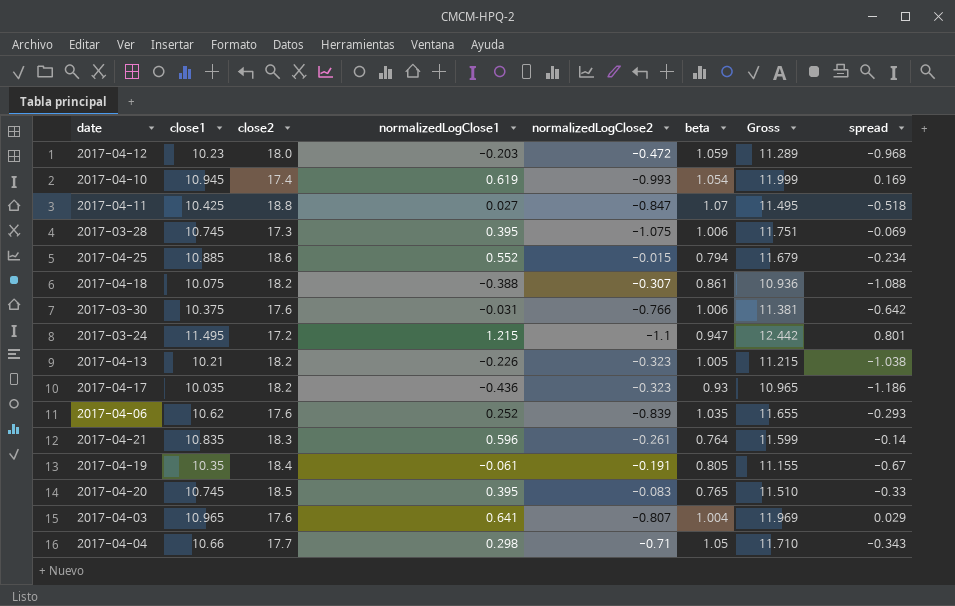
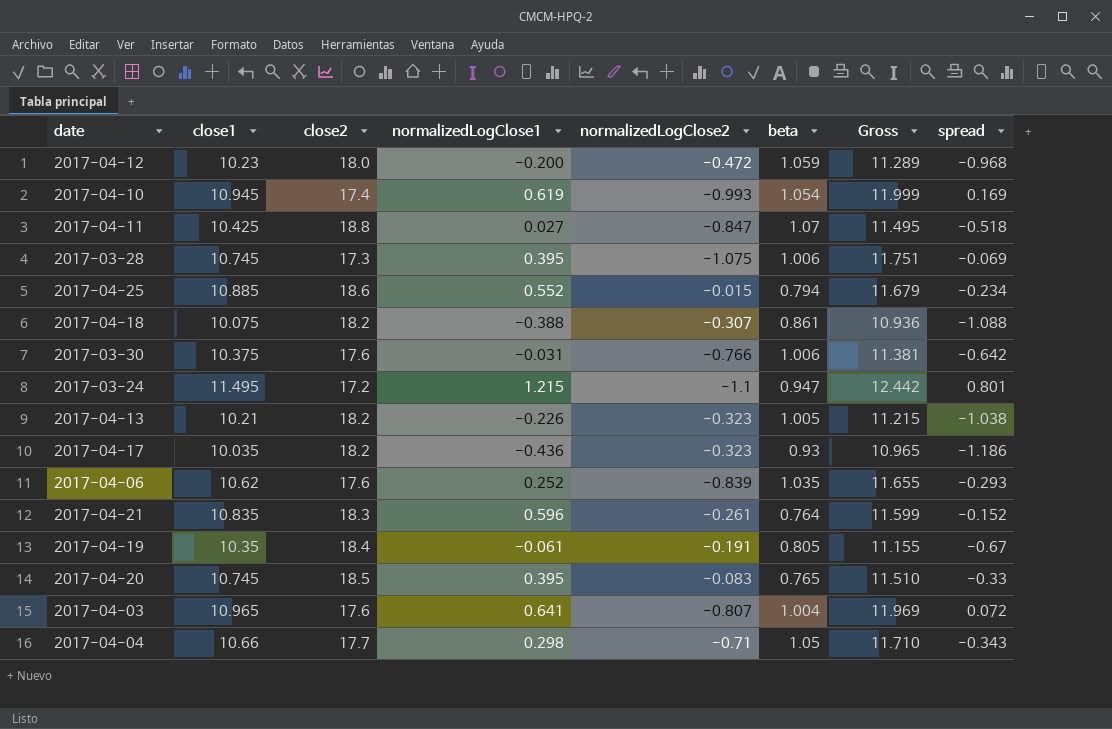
2017-04-12 | normalizedLogClose1: -0.203 -> -0.200
2017-04-21 | spread: -0.14 -> -0.152
2017-04-03 | spread: 0.029 -> 0.072

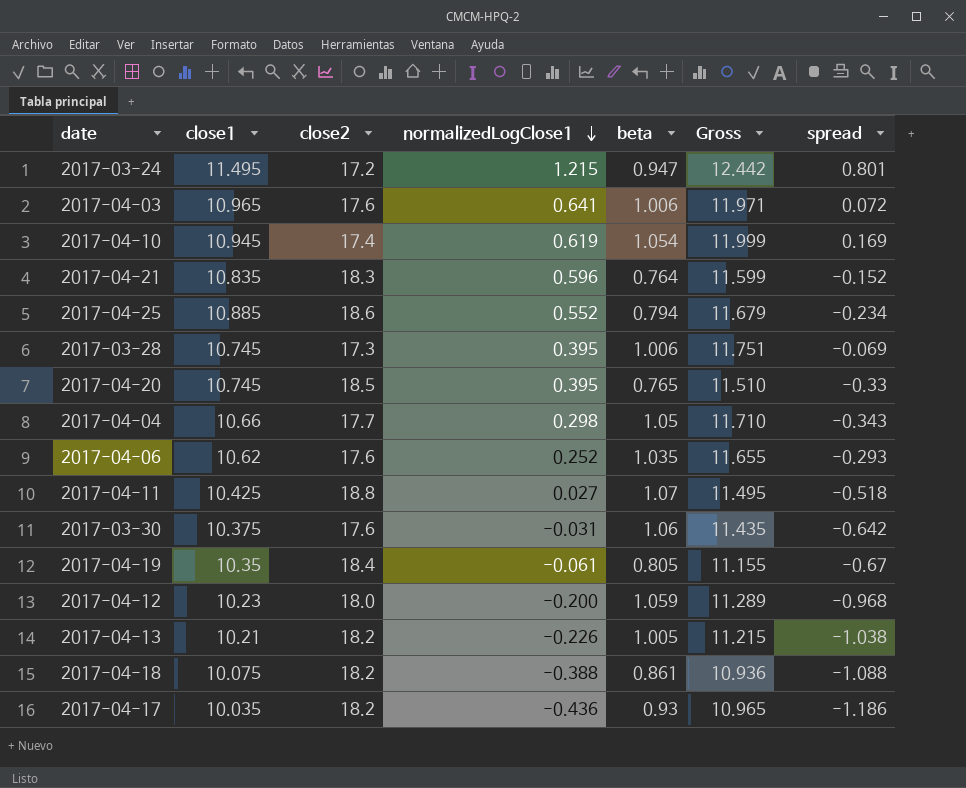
row order: none -> normalizedLogClose1 descending
column normalizedLogClose2 | position: 5 -> none
2017-04-03 | beta: 1.004 -> 1.006
2017-04-03 | Gross: 11.969 -> 11.971
2017-03-30 | beta: 1.006 -> 1.06
2017-03-30 | Gross: 11.381 -> 11.435

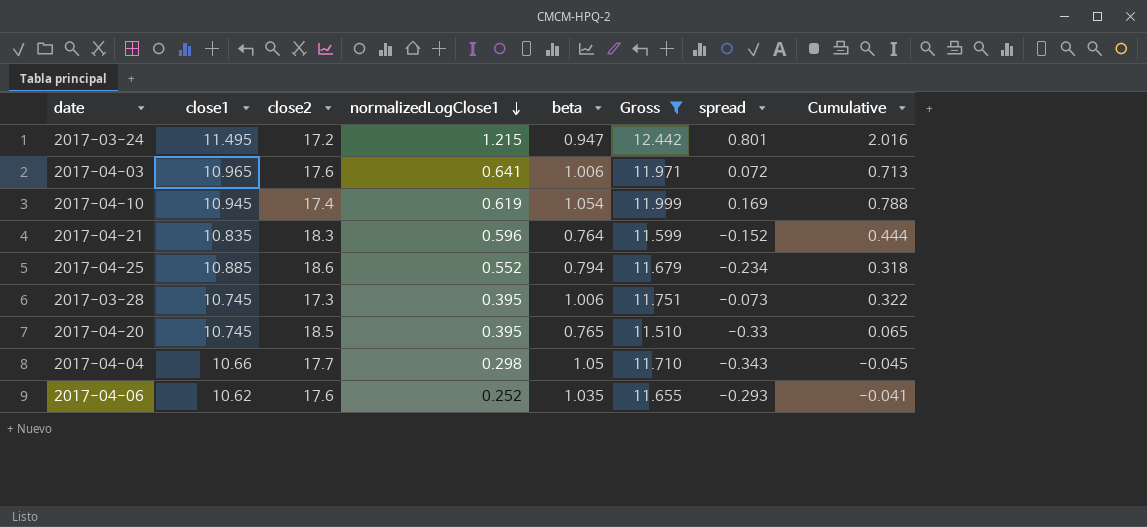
filter: none -> Gross >= 11.510
column Cumulative | formula: none -> [normalizedLogClose1] + [spread]
2017-03-28 | spread: -0.069 -> -0.073

